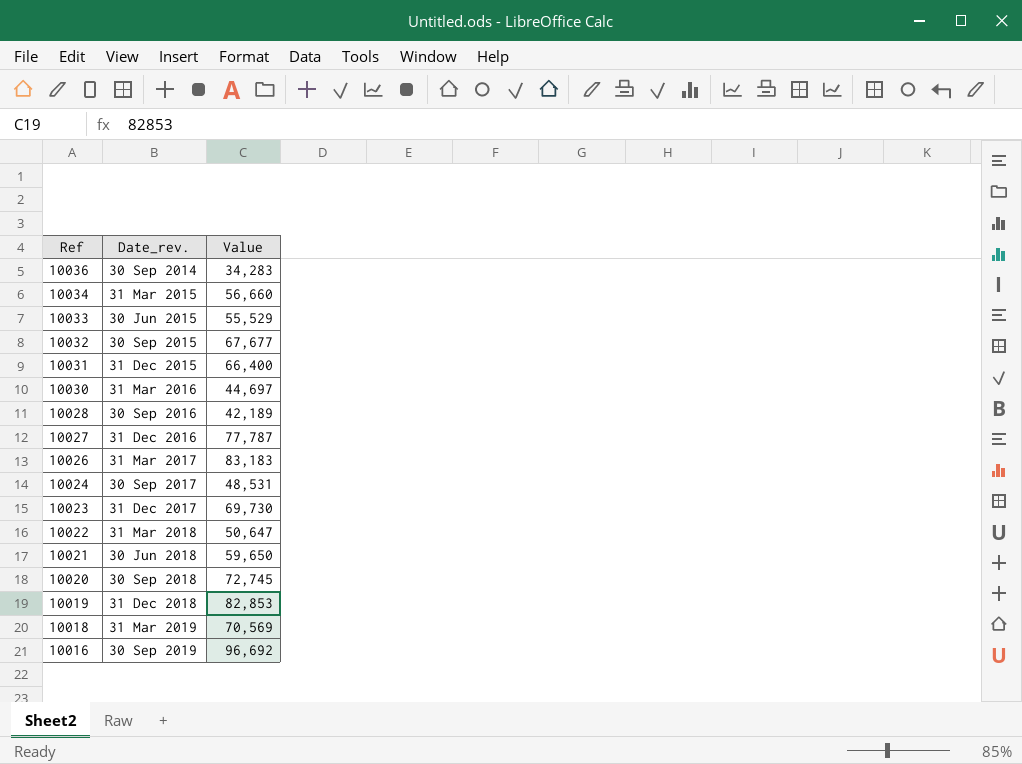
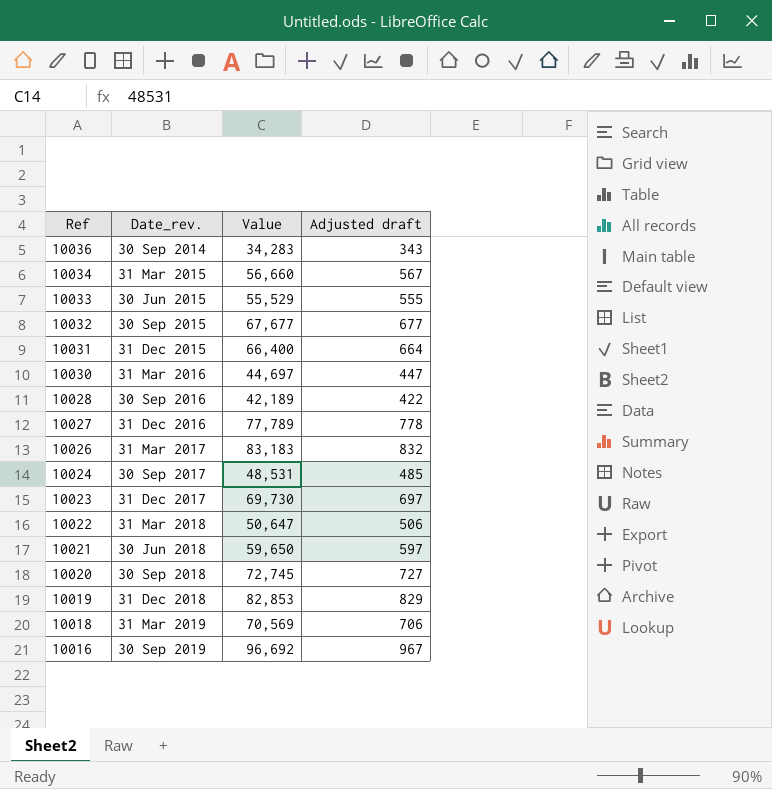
column Adjusted draft | formula: none -> [Value] * 0.01
10027 | Value: 77,787 -> 77,789

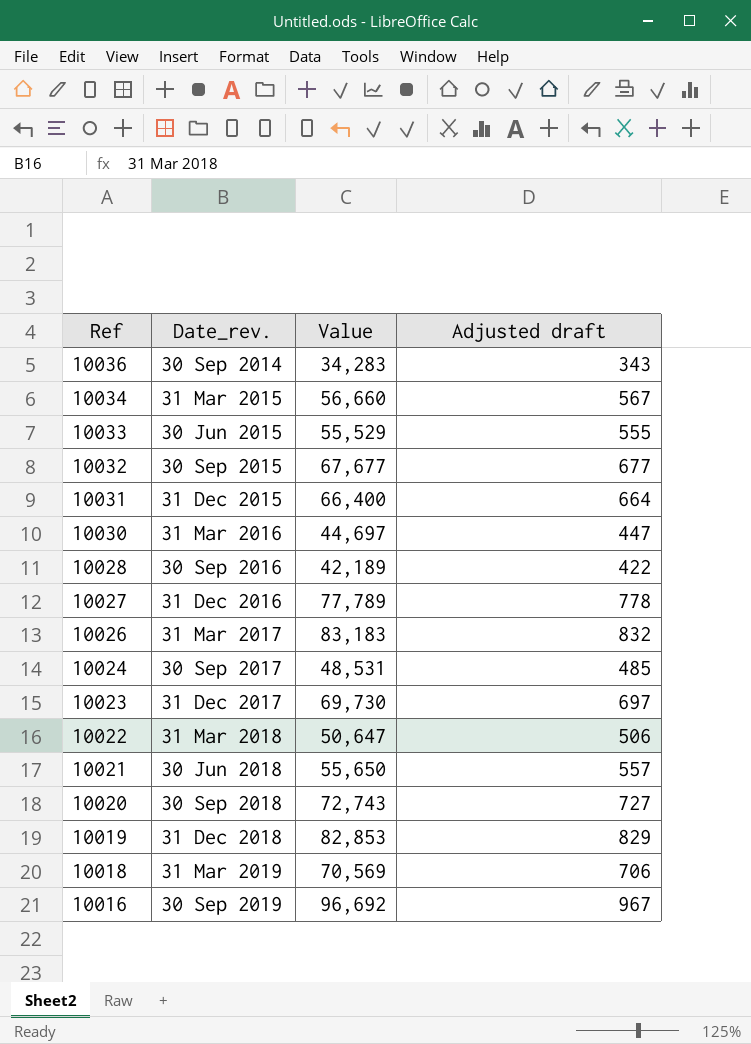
10021 | Value: 59,650 -> 55,650
10021 | Adjusted draft: 597 -> 557
10020 | Value: 72,745 -> 72,743

